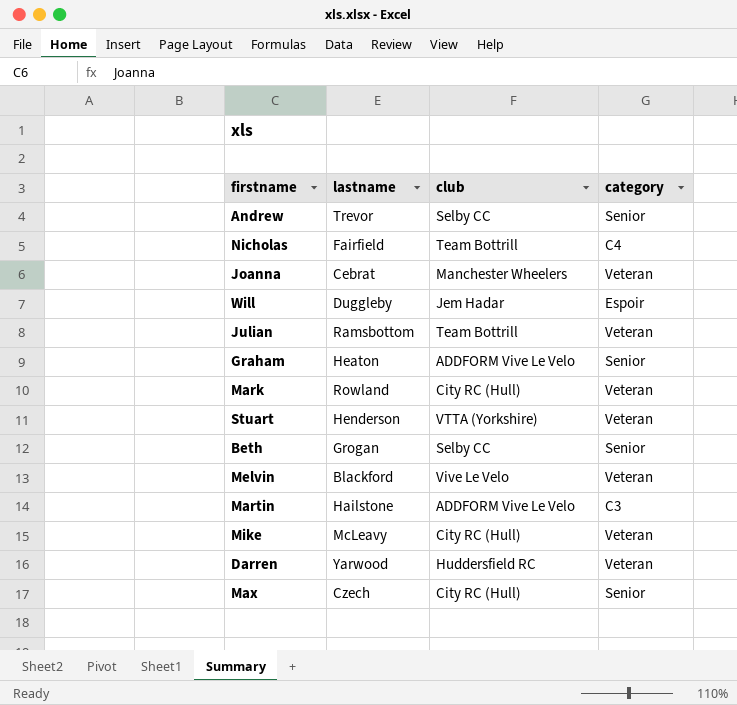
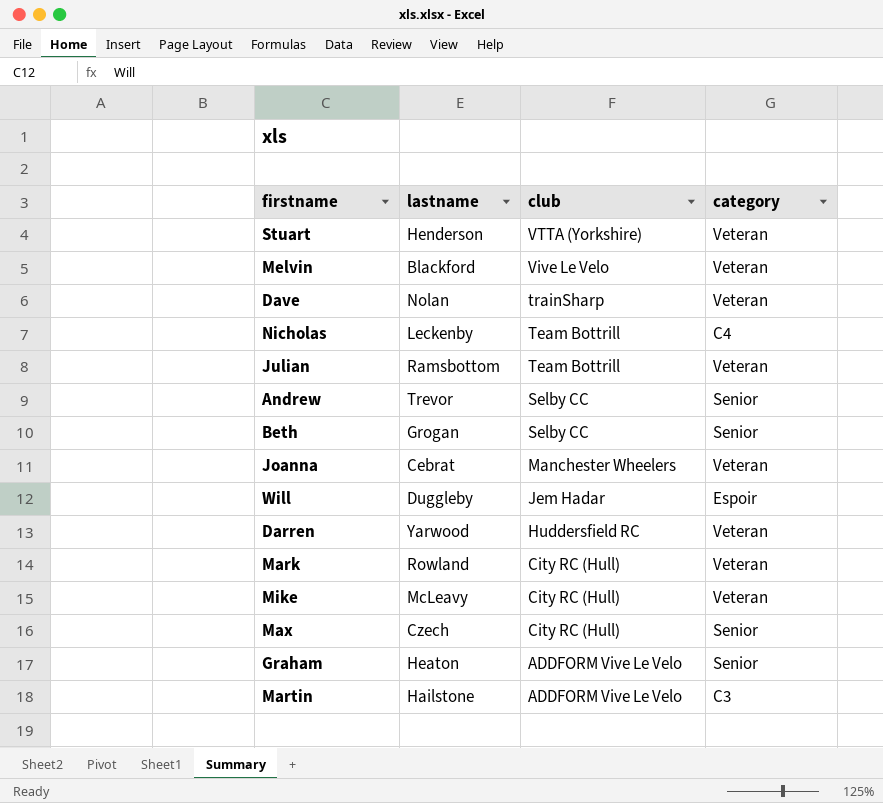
row order: none -> club descending
row Dave: none -> Nolan | trainSharp | Veteran
Nicholas | lastname: Fairfield -> Leckenby

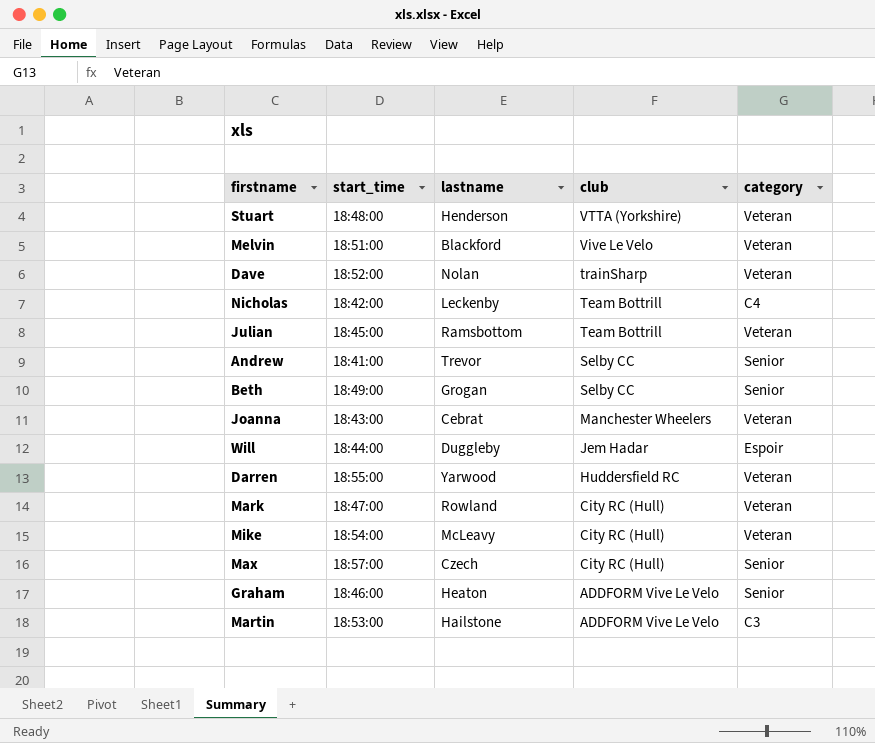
column start_time | position: none -> 2

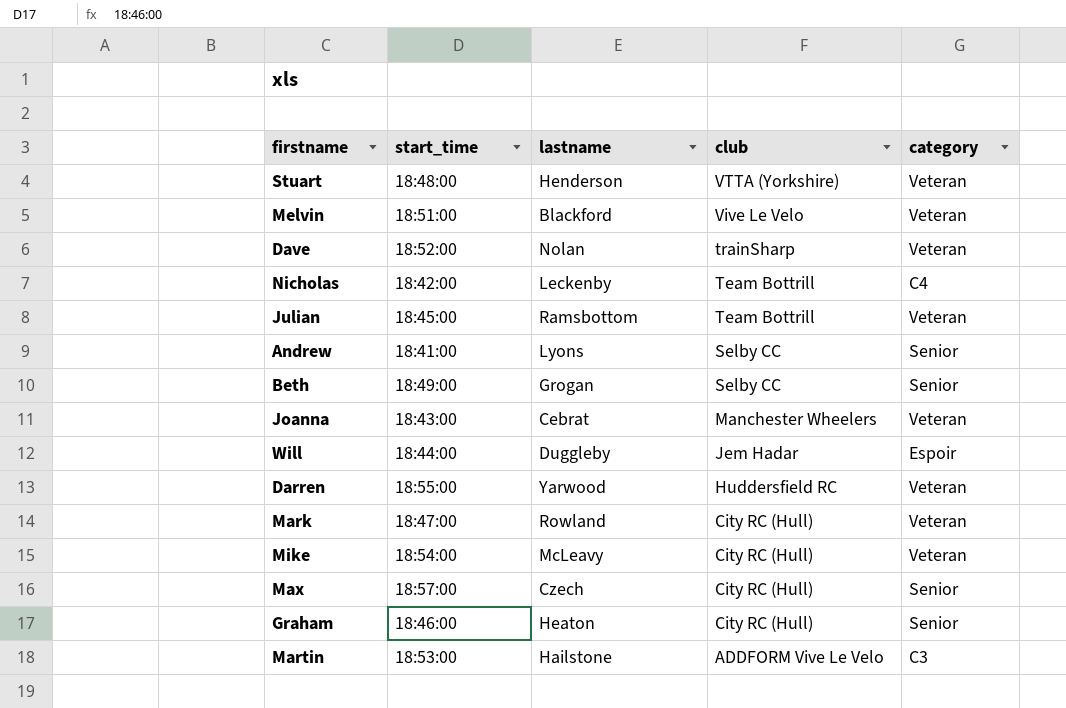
Andrew | lastname: Trevor -> Lyons
Graham | club: ADDFORM Vive Le Velo -> City RC (Hull)

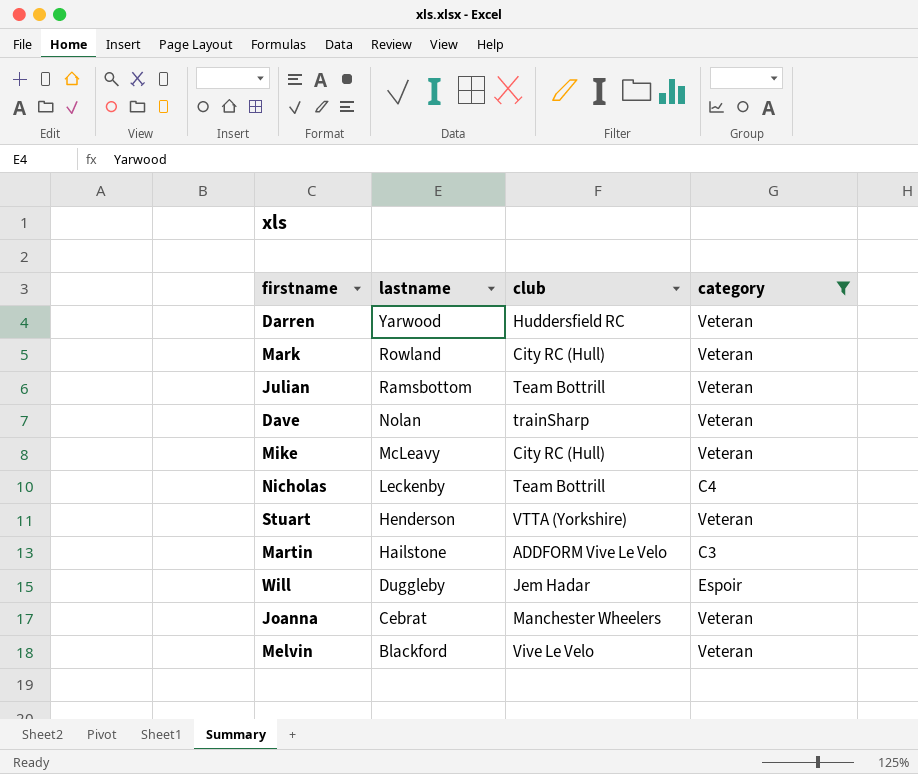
filter: none -> category != Senior
row order: club descending -> lastname descending
column start_time | position: 2 -> none

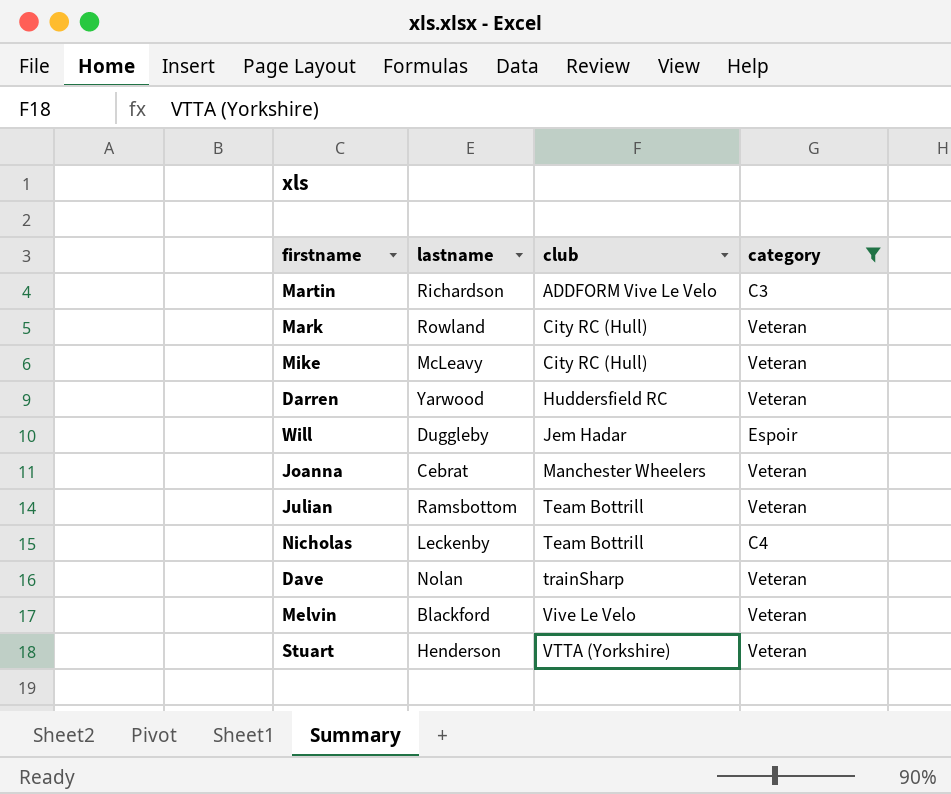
row order: lastname descending -> club ascending
Martin | lastname: Hailstone -> Richardson

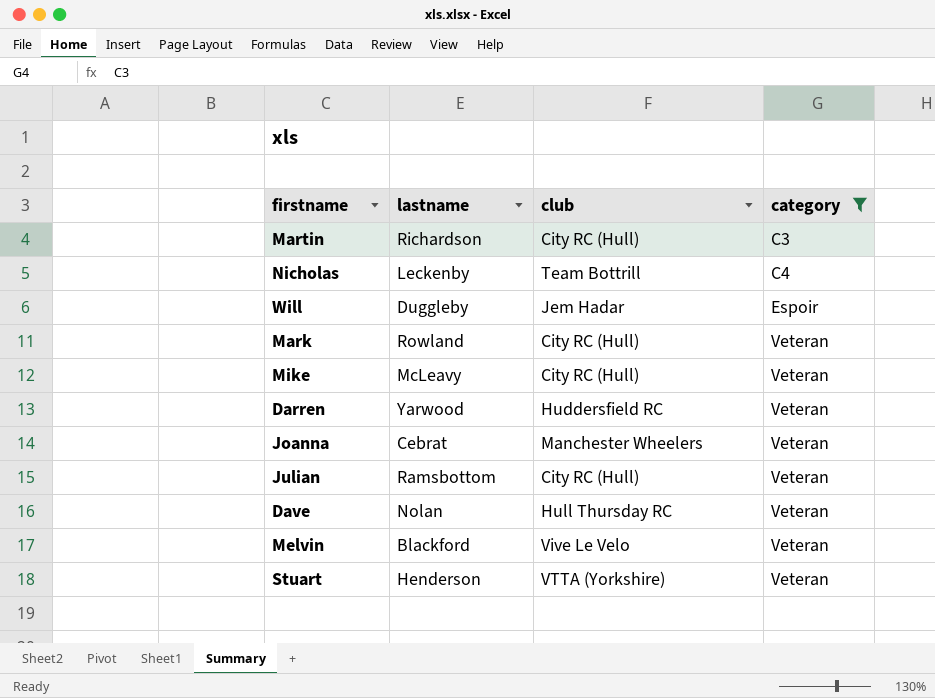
row order: club ascending -> category ascending
Martin | club: ADDFORM Vive Le Velo -> City RC (Hull)
Julian | club: Team Bottrill -> City RC (Hull)
Dave | club: trainSharp -> Hull Thursday RC

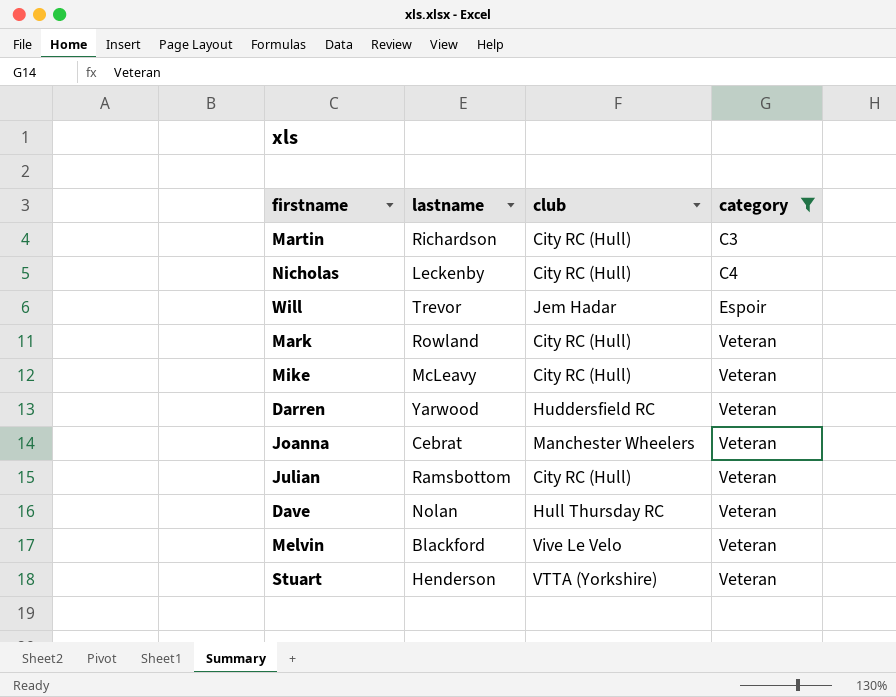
Nicholas | club: Team Bottrill -> City RC (Hull)
Will | lastname: Duggleby -> Trevor

